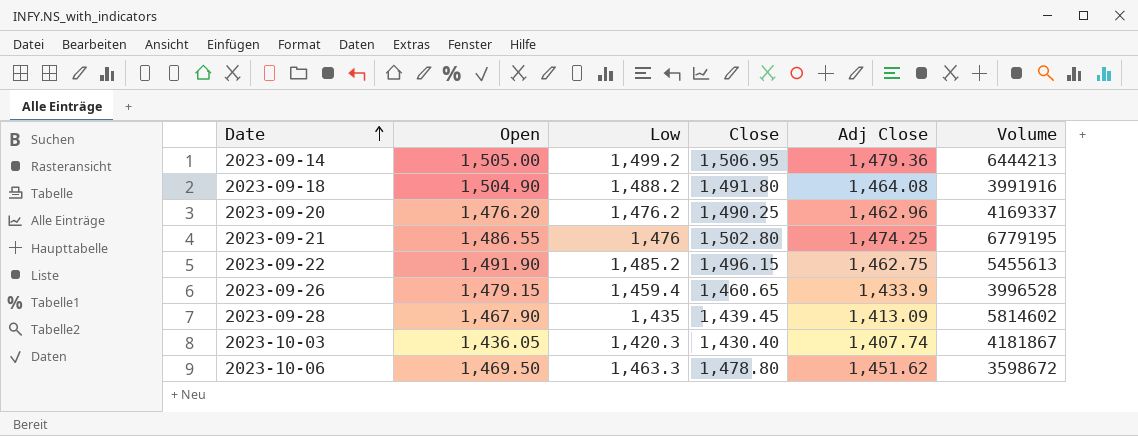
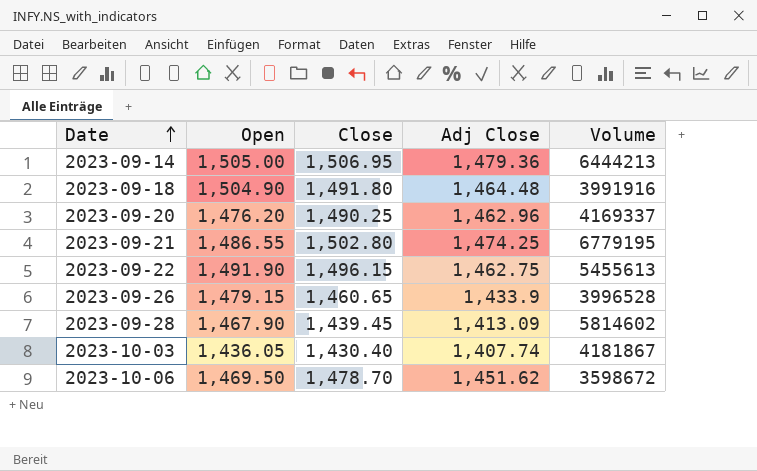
column Low | position: 3 -> none
2023-09-18 | Adj Close: 1,464.08 -> 1,464.48
2023-10-06 | Close: 1,478.80 -> 1,478.70

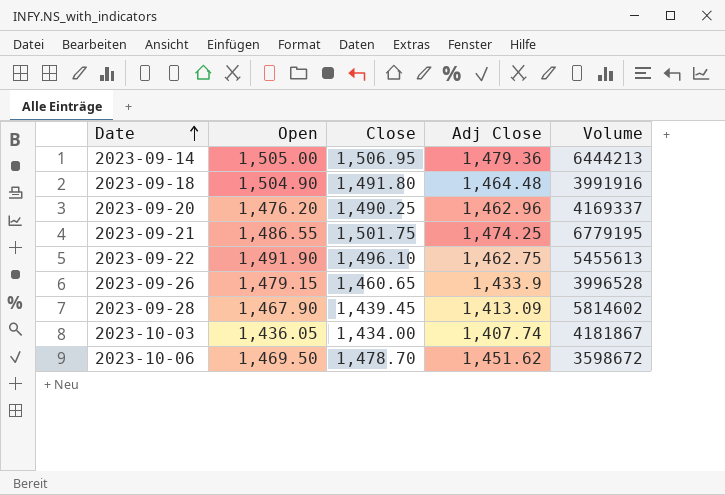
2023-09-21 | Close: 1,502.80 -> 1,501.75
2023-09-22 | Close: 1,496.15 -> 1,496.10
2023-10-03 | Close: 1,430.40 -> 1,434.00

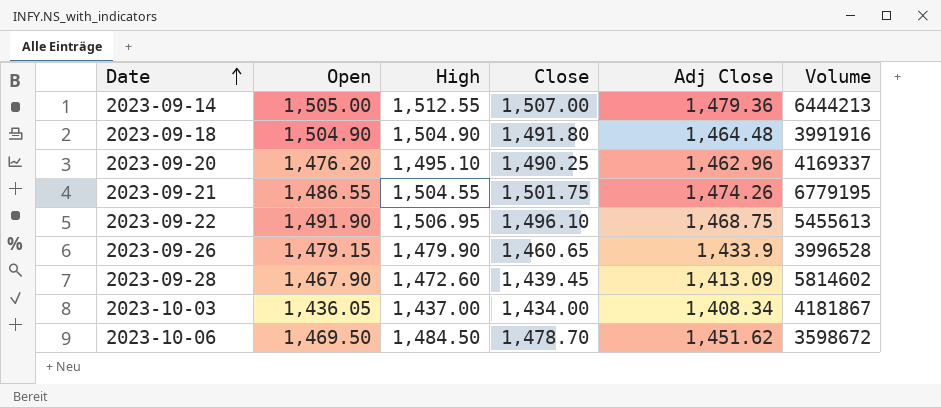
column High | position: none -> 3
2023-09-14 | Close: 1,506.95 -> 1,507.00
2023-09-21 | Adj Close: 1,474.25 -> 1,474.26
2023-09-22 | Adj Close: 1,462.75 -> 1,468.75
2023-10-03 | Adj Close: 1,407.74 -> 1,408.34

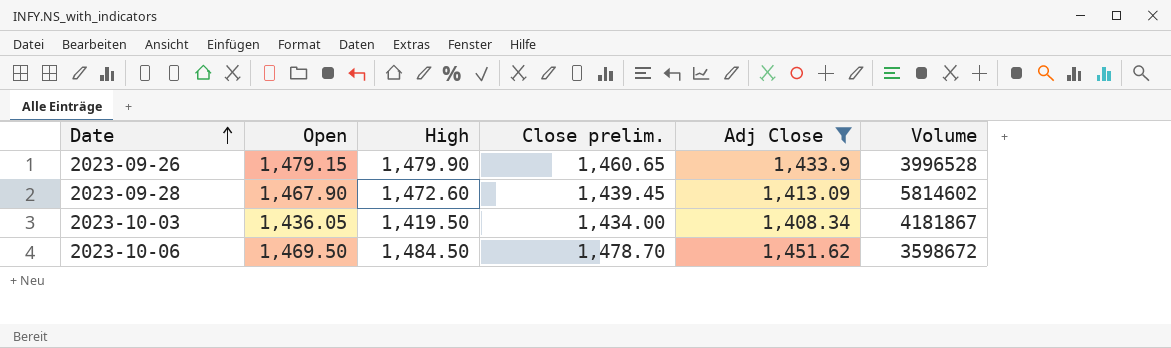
filter: none -> Adj Close <= 1,451.62
column name: Close -> Close prelim.
2023-10-03 | High: 1,437.00 -> 1,419.50

